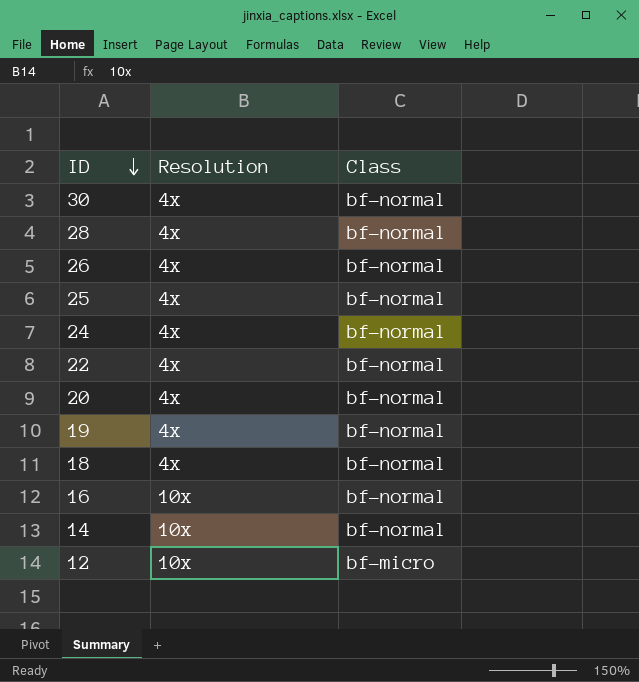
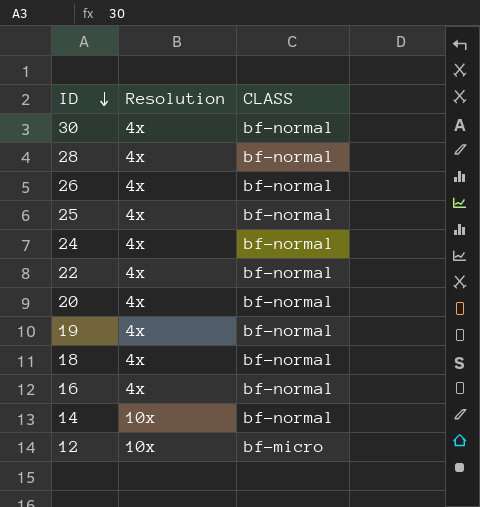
column name: Class -> CLASS
16 | Resolution: 10x -> 4x

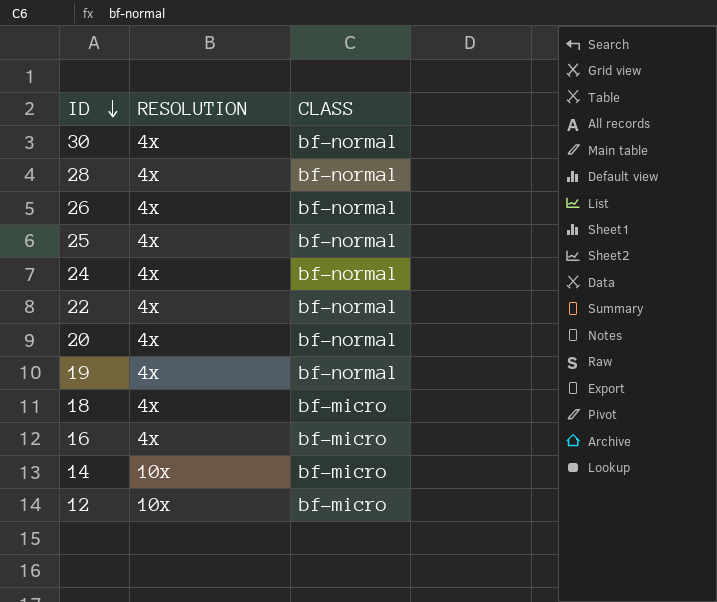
column name: Resolution -> RESOLUTION
18 | CLASS: bf-normal -> bf-micro
16 | CLASS: bf-normal -> bf-micro
14 | CLASS: bf-normal -> bf-micro

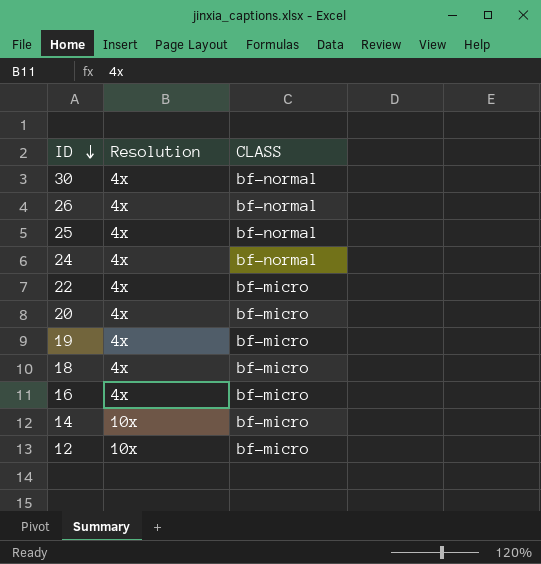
column name: RESOLUTION -> Resolution
row 28: 4x | bf-normal -> none
22 | CLASS: bf-normal -> bf-micro
20 | CLASS: bf-normal -> bf-micro
19 | CLASS: bf-normal -> bf-micro

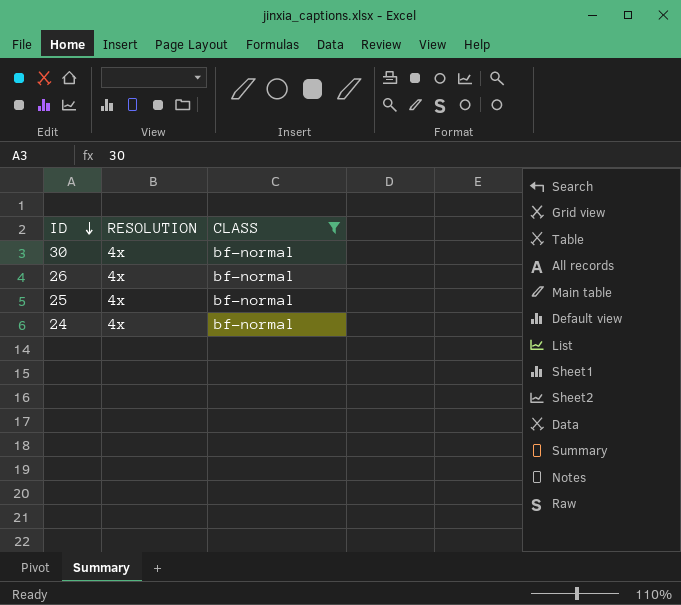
filter: none -> CLASS = bf-normal
column name: Resolution -> RESOLUTION

